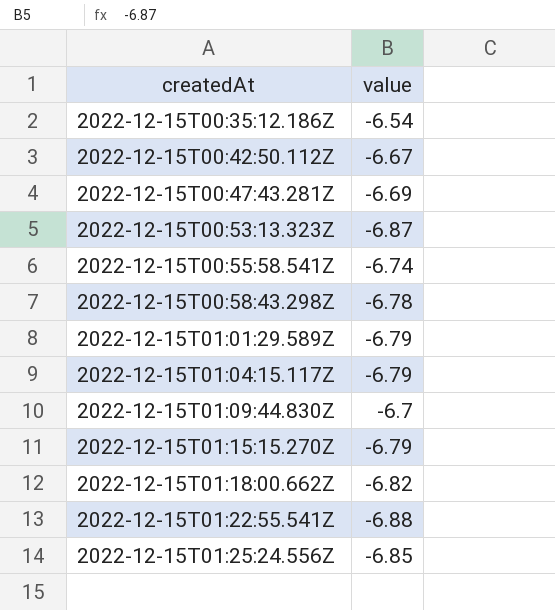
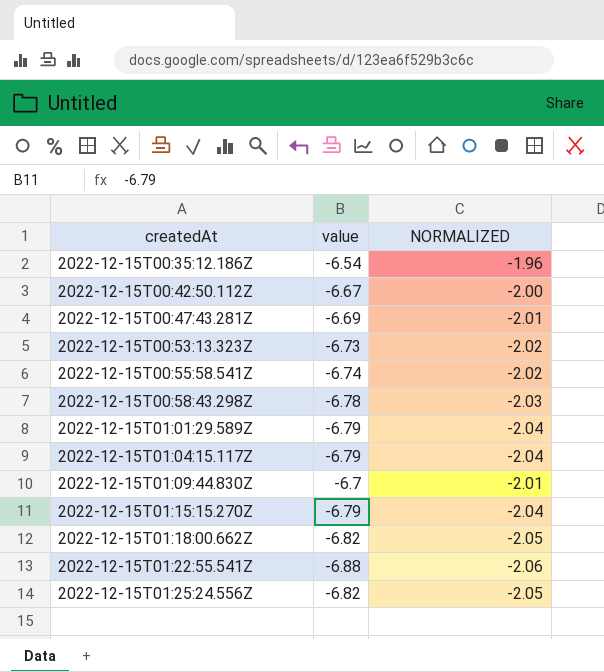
column NORMALIZED | formula: none -> [value] * 0.3
2022-12-15T00:53:13.323Z | value: -6.87 -> -6.73
2022-12-15T01:25:24.556Z | value: -6.85 -> -6.82

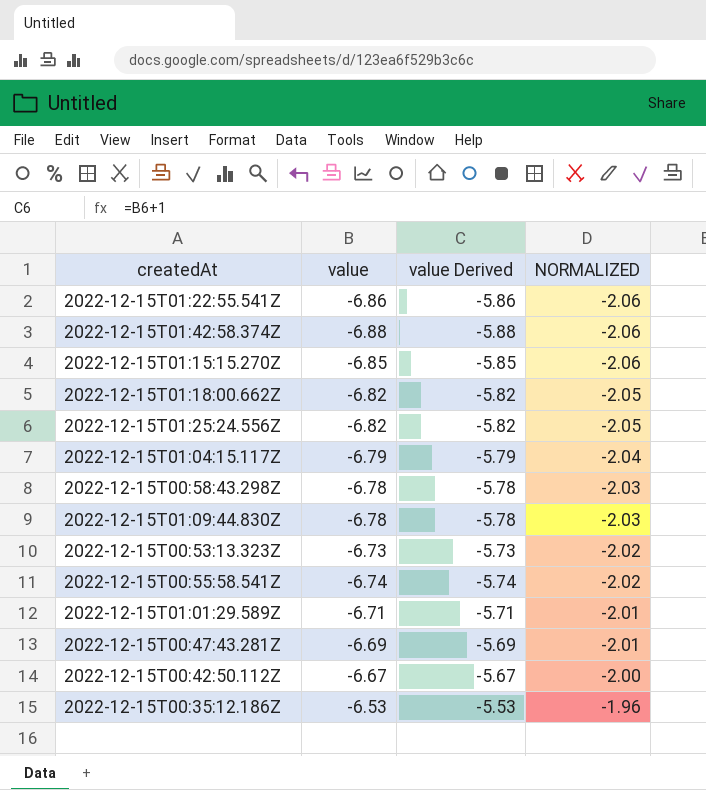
row order: createdAt ascending -> NORMALIZED ascending
column value Derived | formula: none -> [value] + 1
2022-12-15T01:22:55.541Z | value: -6.88 -> -6.86
row 2022-12-15T01:42:58.374Z: none -> -6.88 | -5.88 | -2.06
2022-12-15T01:15:15.270Z | value: -6.79 -> -6.85
2022-12-15T01:15:15.270Z | NORMALIZED: -2.04 -> -2.06
2022-12-15T01:09:44.830Z | value: -6.7 -> -6.78
2022-12-15T01:09:44.830Z | NORMALIZED: -2.01 -> -2.03
2022-12-15T01:01:29.589Z | value: -6.79 -> -6.71
2022-12-15T01:01:29.589Z | NORMALIZED: -2.04 -> -2.01
2022-12-15T00:35:12.186Z | value: -6.54 -> -6.53

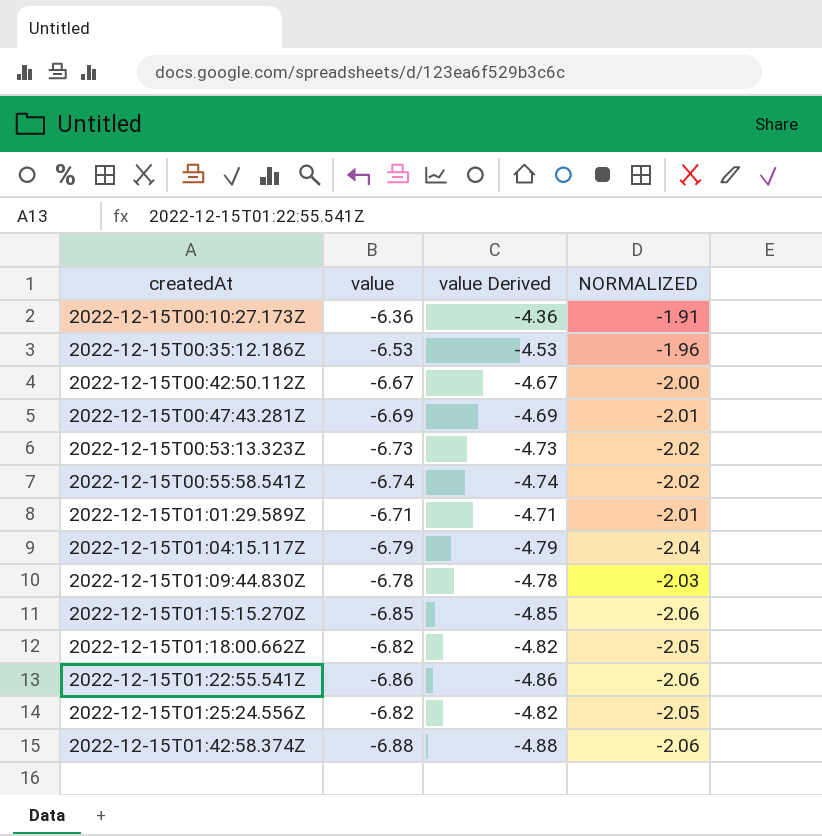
row order: NORMALIZED ascending -> createdAt ascending
column value Derived | formula: [value] + 1 -> [value] + 2
row 2022-12-15T00:58:43.298Z: -6.78 | -5.78 | -2.03 -> none
row 2022-12-15T00:10:27.173Z: none -> -6.36 | -4.36 | -1.91

